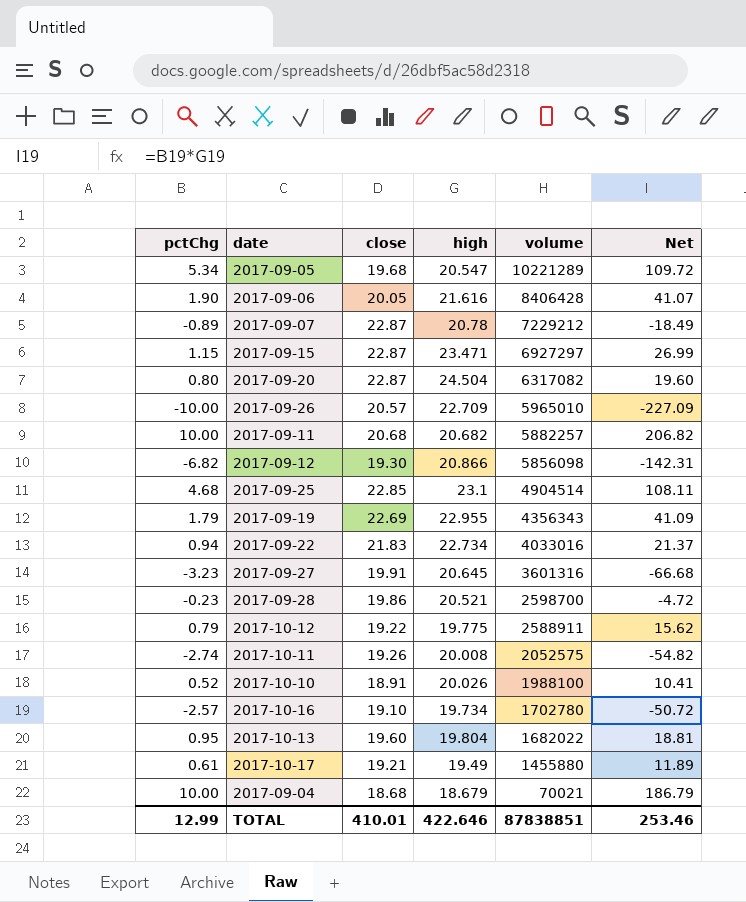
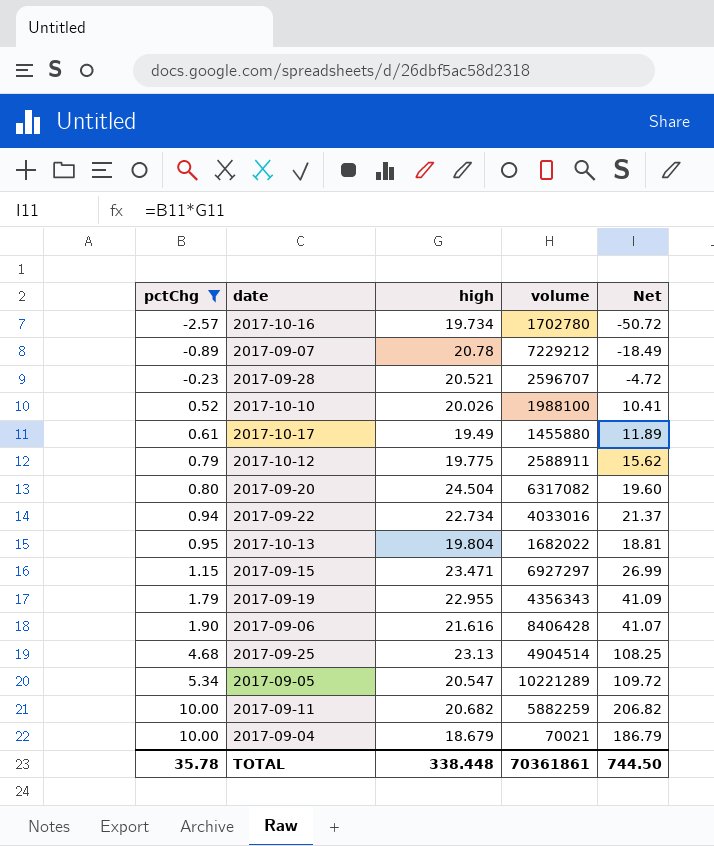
filter: none -> pctChg >= -2.57
row order: volume descending -> pctChg ascending
column close | position: 3 -> none
2017-09-28 | volume: 2598700 -> 2596707
2017-09-25 | high: 23.1 -> 23.13
2017-09-25 | Net: 108.11 -> 108.25
2017-09-11 | volume: 5882257 -> 5882259
TOTAL | pctChg: 12.99 -> 35.78
TOTAL | high: 422.646 -> 338.448
TOTAL | volume: 87838851 -> 70361861
TOTAL | Net: 253.46 -> 744.50

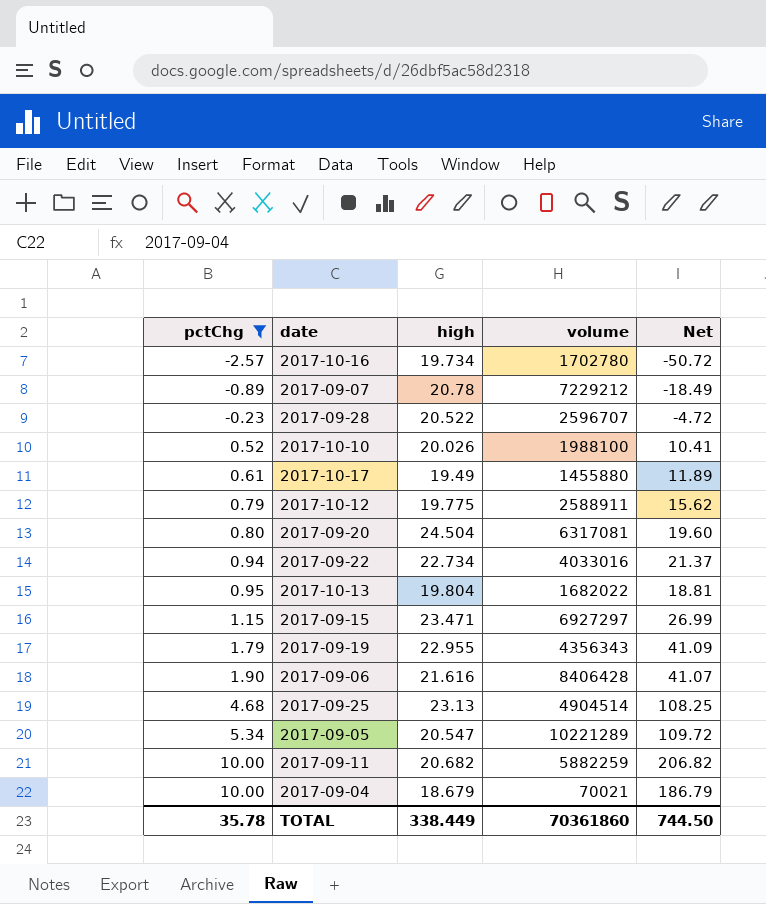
2017-09-28 | high: 20.521 -> 20.522
2017-09-20 | volume: 6317082 -> 6317081
TOTAL | high: 338.448 -> 338.449
TOTAL | volume: 70361861 -> 70361860

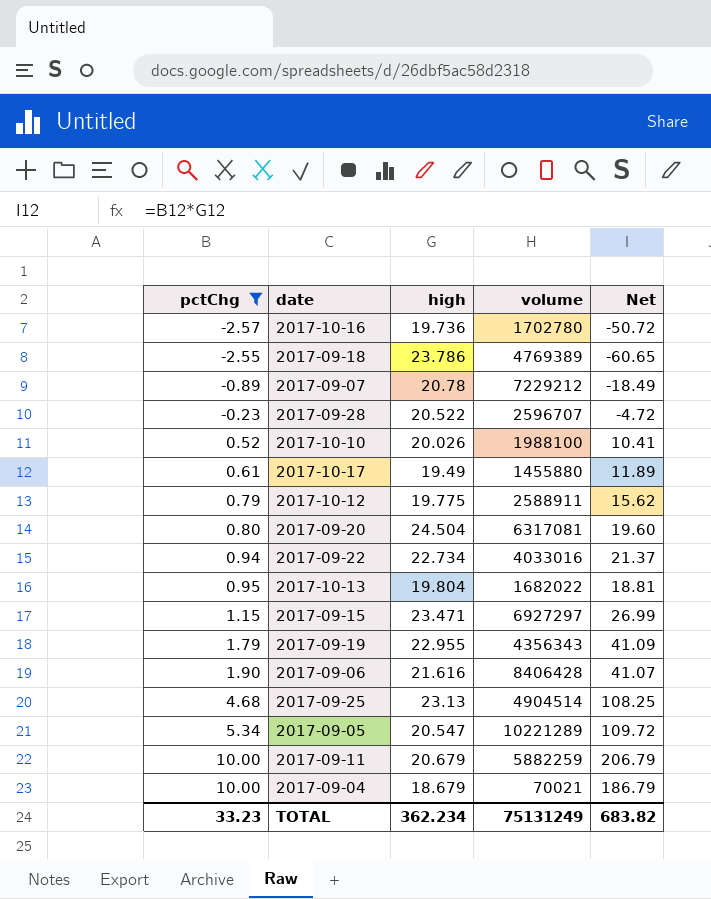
2017-10-16 | high: 19.734 -> 19.736
row 2017-09-18: none -> -2.55 | 23.786 | 4769389 | -60.65
2017-09-11 | high: 20.682 -> 20.679
2017-09-11 | Net: 206.82 -> 206.79
TOTAL | pctChg: 35.78 -> 33.23
TOTAL | high: 338.449 -> 362.234
TOTAL | volume: 70361860 -> 75131249
TOTAL | Net: 744.50 -> 683.82

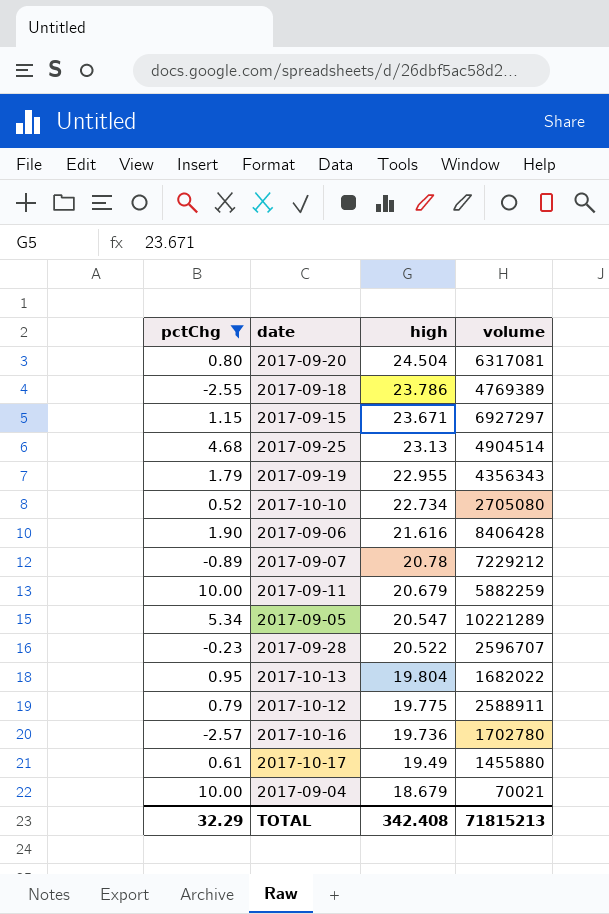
row order: pctChg ascending -> high descending
column Net | formula: [pctChg] * [high] -> none
row 2017-09-22: 0.94 | 22.734 | 4033016 | 21.37 -> none
2017-09-15 | high: 23.471 -> 23.671
2017-10-10 | high: 20.026 -> 22.734
2017-10-10 | volume: 1988100 -> 2705080
TOTAL | pctChg: 33.23 -> 32.29
TOTAL | high: 362.234 -> 342.408
TOTAL | volume: 75131249 -> 71815213

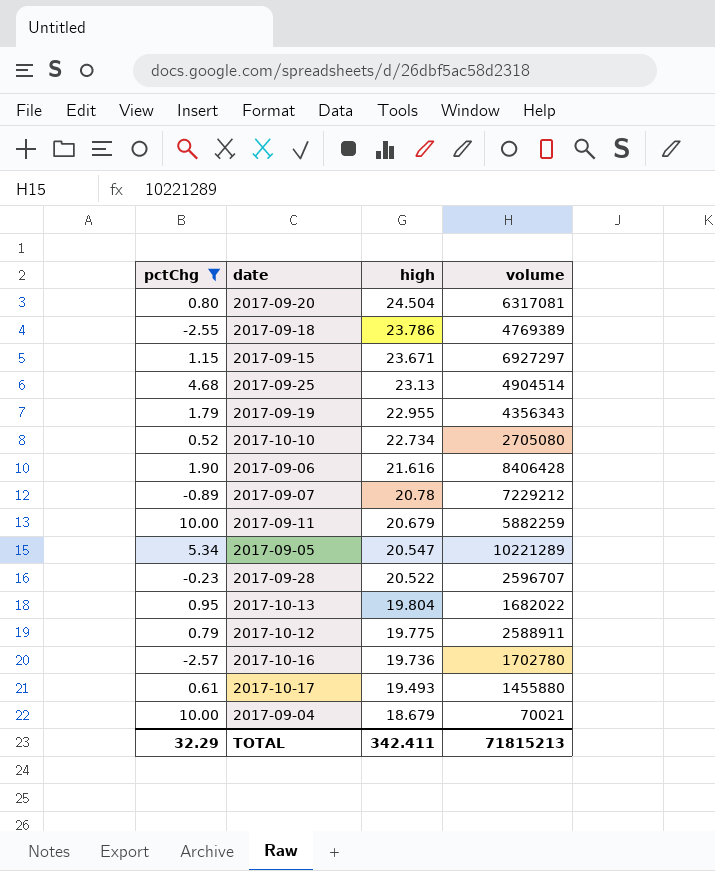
2017-10-17 | high: 19.49 -> 19.493
TOTAL | high: 342.408 -> 342.411

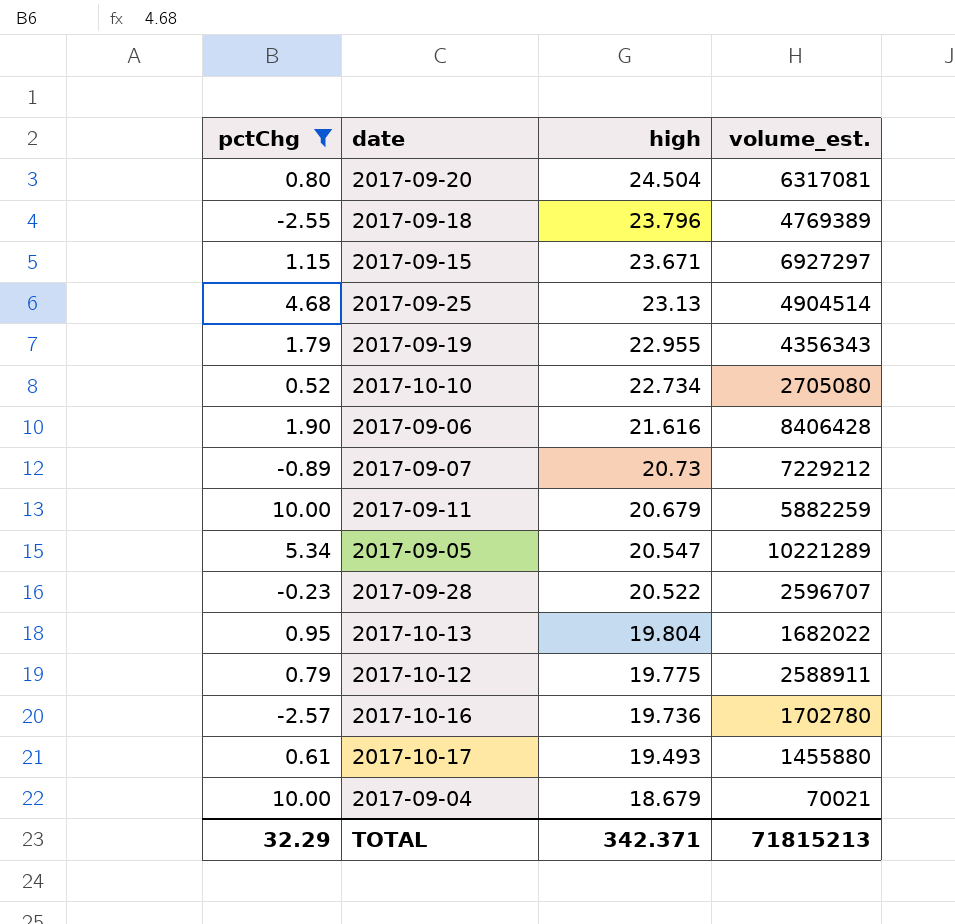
column name: volume -> volume_est.
2017-09-18 | high: 23.786 -> 23.796
2017-09-07 | high: 20.78 -> 20.73
TOTAL | high: 342.411 -> 342.371

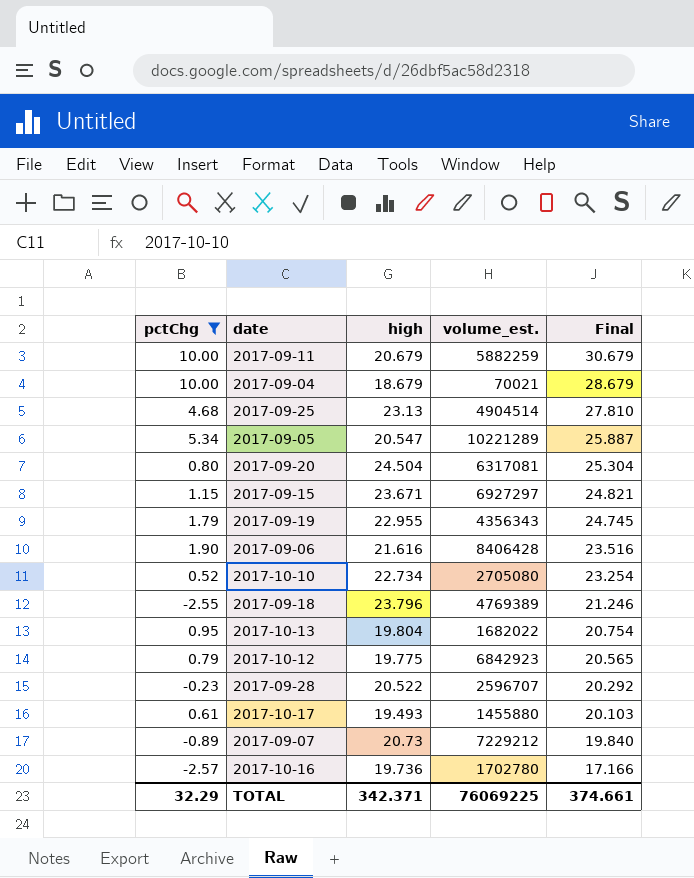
row order: high descending -> Final descending
column Final | formula: none -> [pctChg] + [high]
2017-10-12 | volume_est.: 2588911 -> 6842923
TOTAL | volume_est.: 71815213 -> 76069225

